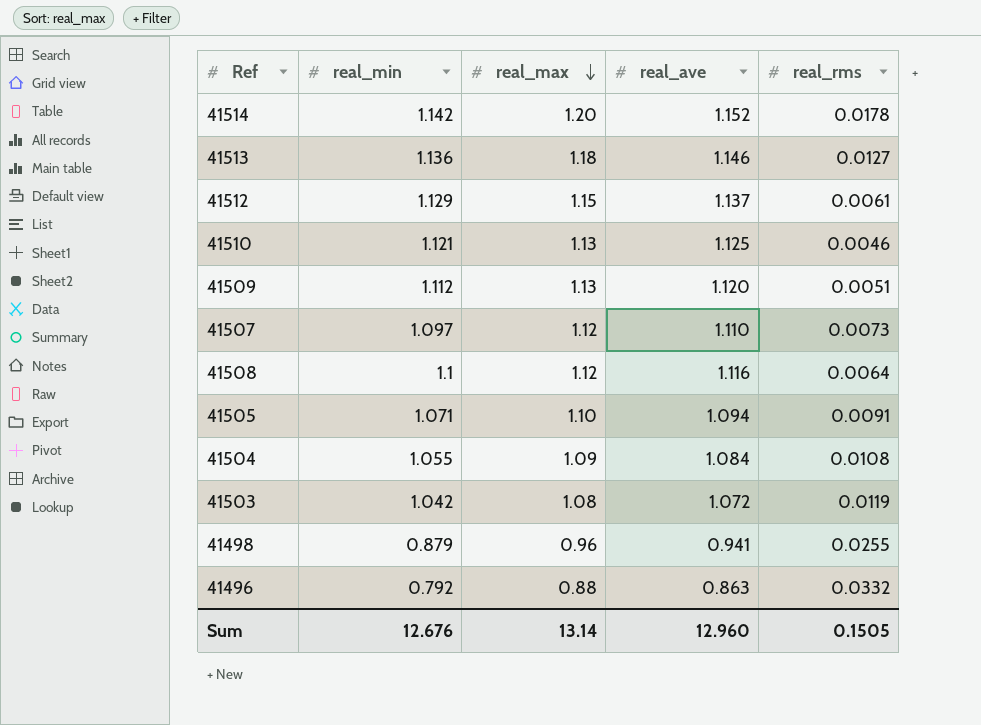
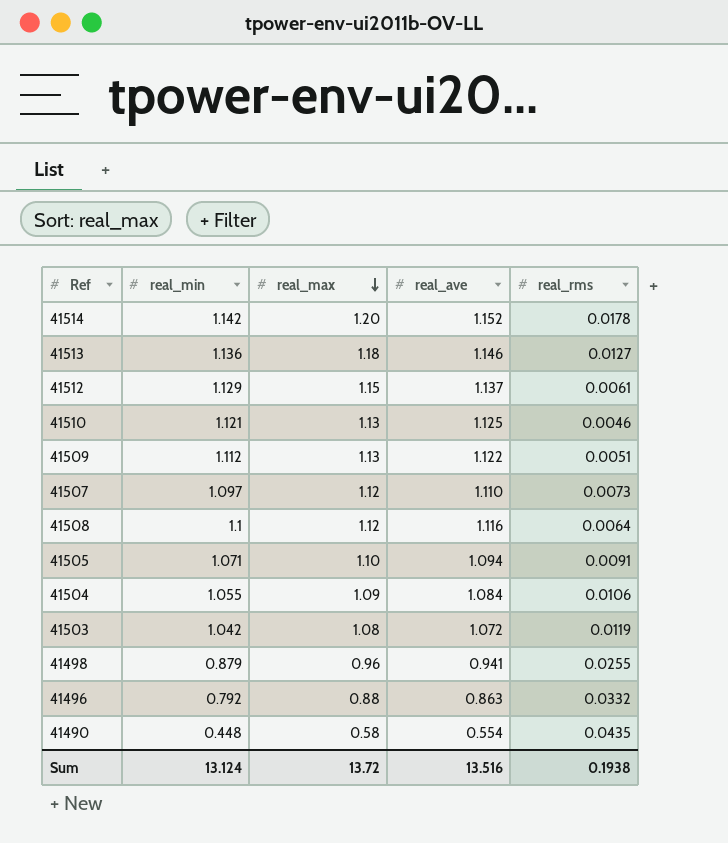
41509 | real_ave: 1.120 -> 1.122
41504 | real_rms: 0.0108 -> 0.0106
row 41490: none -> 0.448 | 0.58 | 0.554 | 0.0435
Sum | real_min: 12.676 -> 13.124
Sum | real_max: 13.14 -> 13.72
Sum | real_ave: 12.960 -> 13.516
Sum | real_rms: 0.1505 -> 0.1938

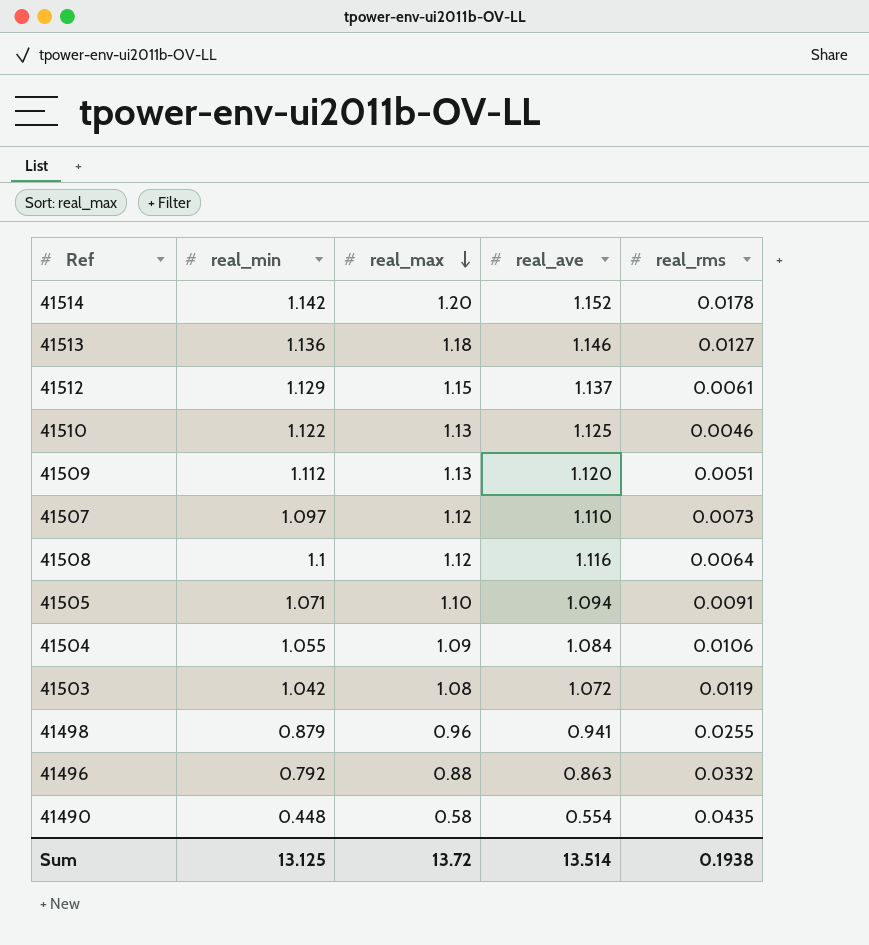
41510 | real_min: 1.121 -> 1.122
41509 | real_ave: 1.122 -> 1.120
Sum | real_min: 13.124 -> 13.125
Sum | real_ave: 13.516 -> 13.514

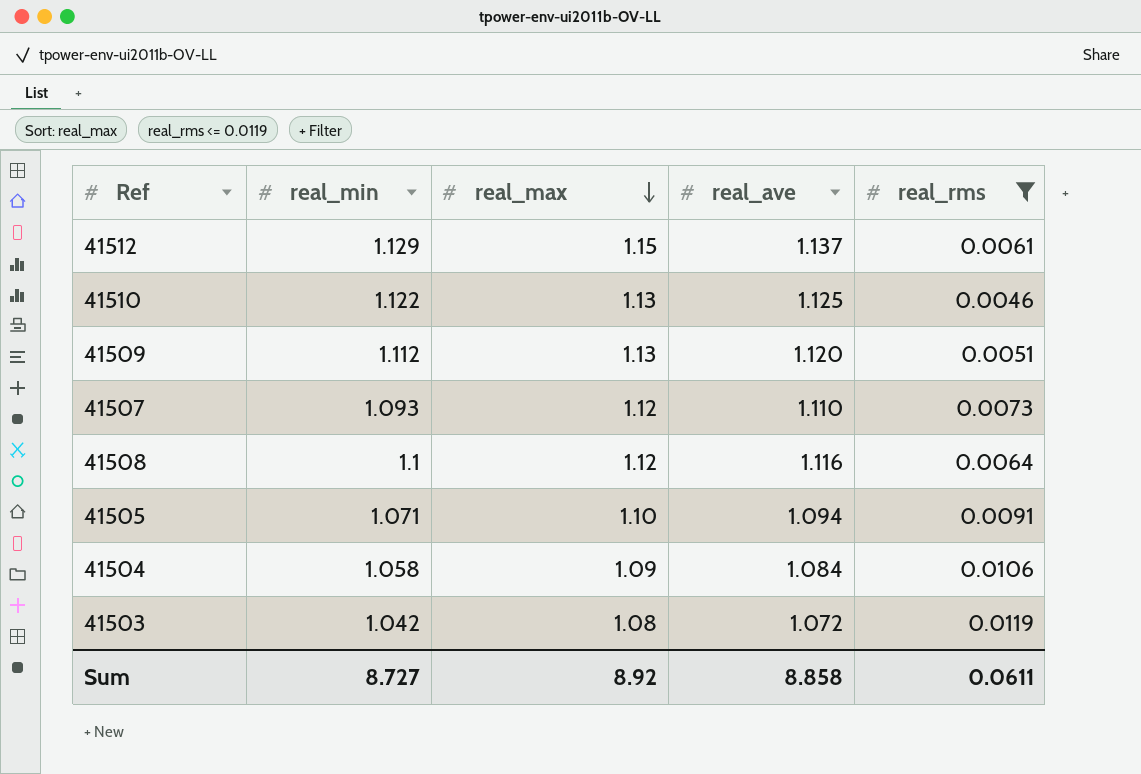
filter: none -> real_rms <= 0.0119
41507 | real_min: 1.097 -> 1.093
41504 | real_min: 1.055 -> 1.058
Sum | real_min: 13.125 -> 8.727
Sum | real_max: 13.72 -> 8.92
Sum | real_ave: 13.514 -> 8.858
Sum | real_rms: 0.1938 -> 0.0611

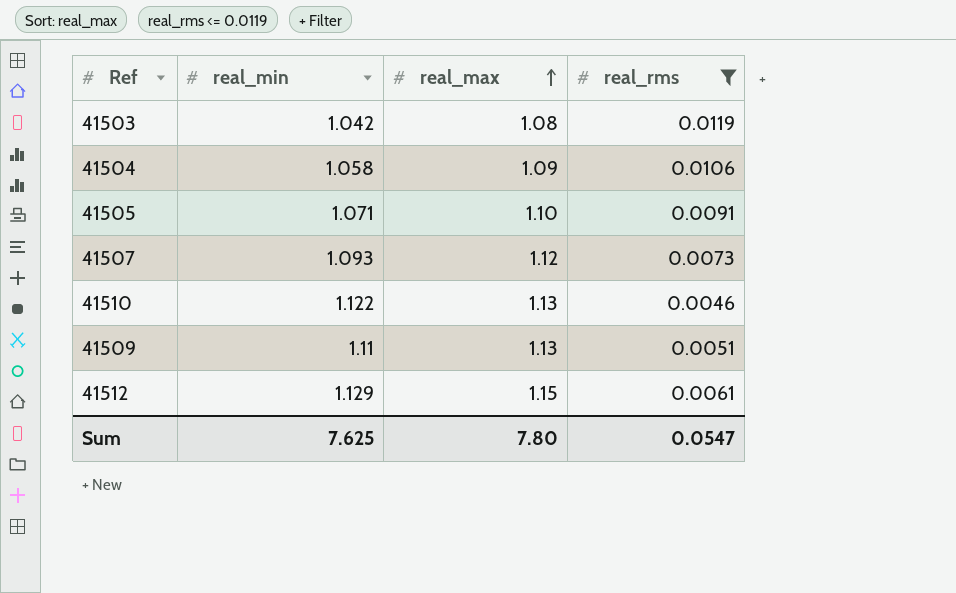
row order: real_max descending -> real_max ascending
column real_ave | position: 4 -> none
row 41508: 1.1 | 1.12 | 1.116 | 0.0064 -> none
41509 | real_min: 1.112 -> 1.11
Sum | real_min: 8.727 -> 7.625
Sum | real_max: 8.92 -> 7.80
Sum | real_rms: 0.0611 -> 0.0547

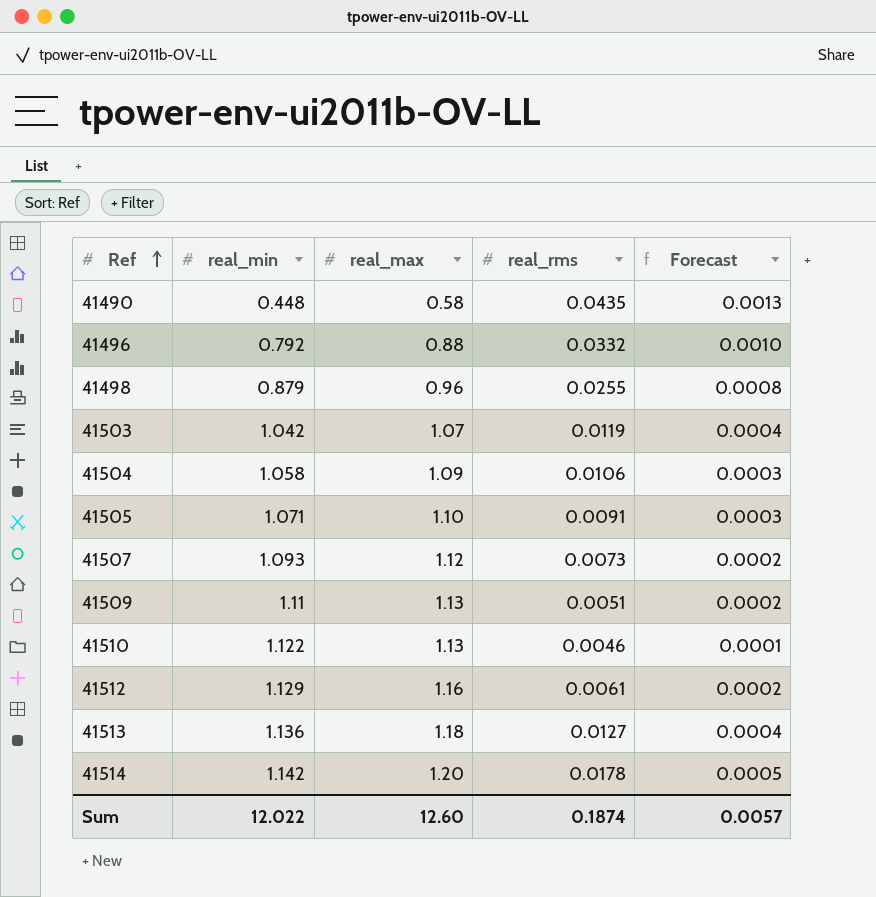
filter: real_rms <= 0.0119 -> none
row order: real_max ascending -> Ref ascending
column Forecast | formula: none -> [real_rms] * 0.03
41503 | real_max: 1.08 -> 1.07
41512 | real_max: 1.15 -> 1.16
Sum | real_min: 7.625 -> 12.022
Sum | real_max: 7.80 -> 12.60
Sum | real_rms: 0.0547 -> 0.1874

